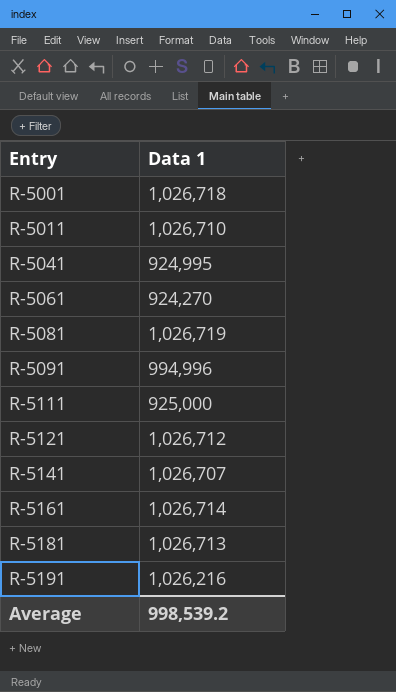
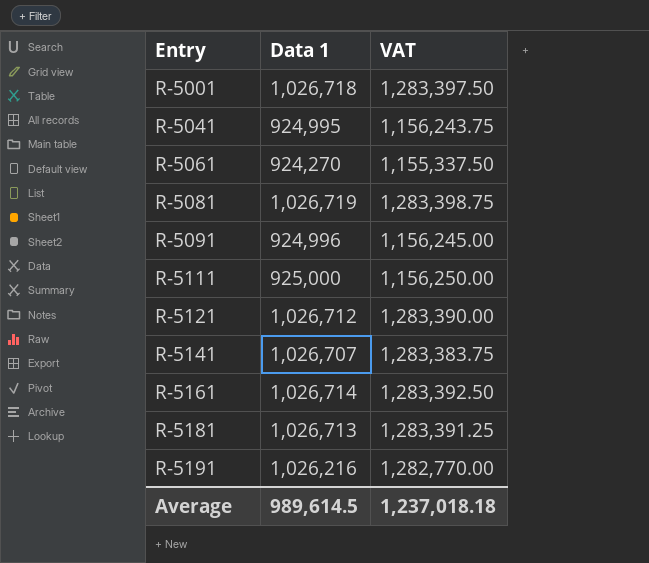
column VAT | formula: none -> [Data 1] * 1.25
row R-5011: 1,026,710 -> none
R-5091 | Data 1: 994,996 -> 924,996
Average | Data 1: 998,539.2 -> 989,614.5

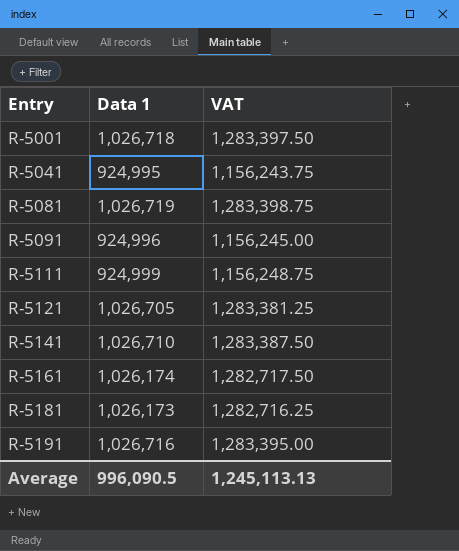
row R-5061: 924,270 | 1,155,337.50 -> none
R-5111 | Data 1: 925,000 -> 924,999
R-5111 | VAT: 1,156,250.00 -> 1,156,248.75
R-5121 | Data 1: 1,026,712 -> 1,026,705
R-5121 | VAT: 1,283,390.00 -> 1,283,381.25
R-5141 | Data 1: 1,026,707 -> 1,026,710
R-5141 | VAT: 1,283,383.75 -> 1,283,387.50
R-5161 | Data 1: 1,026,714 -> 1,026,174
R-5161 | VAT: 1,283,392.50 -> 1,282,717.50
R-5181 | Data 1: 1,026,713 -> 1,026,173
R-5181 | VAT: 1,283,391.25 -> 1,282,716.25
R-5191 | Data 1: 1,026,216 -> 1,026,716
R-5191 | VAT: 1,282,770.00 -> 1,283,395.00
Average | Data 1: 989,614.5 -> 996,090.5
Average | VAT: 1,237,018.18 -> 1,245,113.13

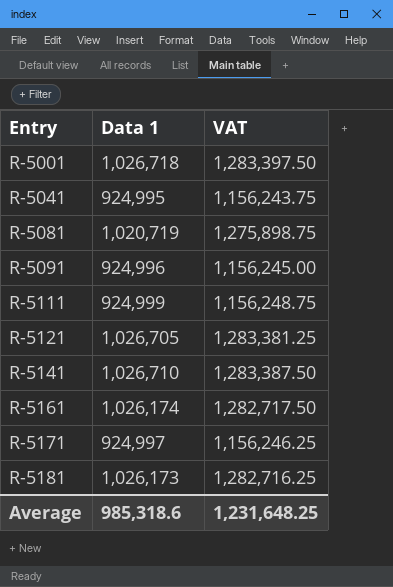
row R-5191: 1,026,716 | 1,283,395.00 -> none
R-5081 | Data 1: 1,026,719 -> 1,020,719
R-5081 | VAT: 1,283,398.75 -> 1,275,898.75
row R-5171: none -> 924,997 | 1,156,246.25
Average | Data 1: 996,090.5 -> 985,318.6
Average | VAT: 1,245,113.13 -> 1,231,648.25

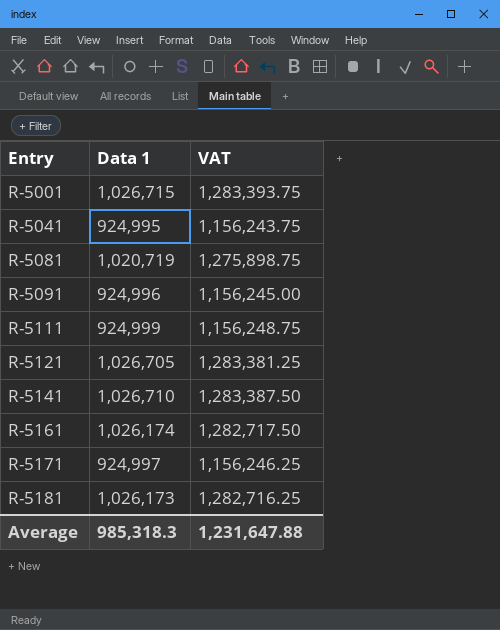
R-5001 | Data 1: 1,026,718 -> 1,026,715
R-5001 | VAT: 1,283,397.50 -> 1,283,393.75
Average | Data 1: 985,318.6 -> 985,318.3
Average | VAT: 1,231,648.25 -> 1,231,647.88

